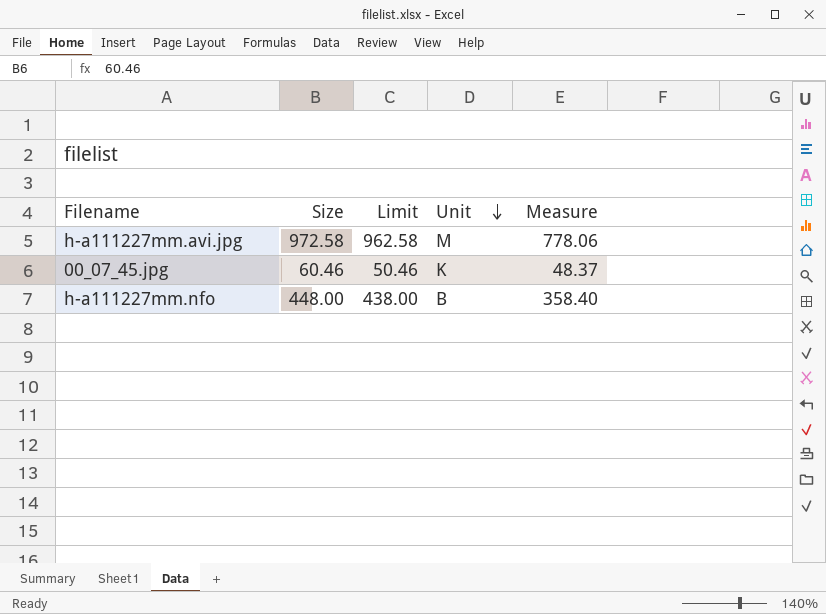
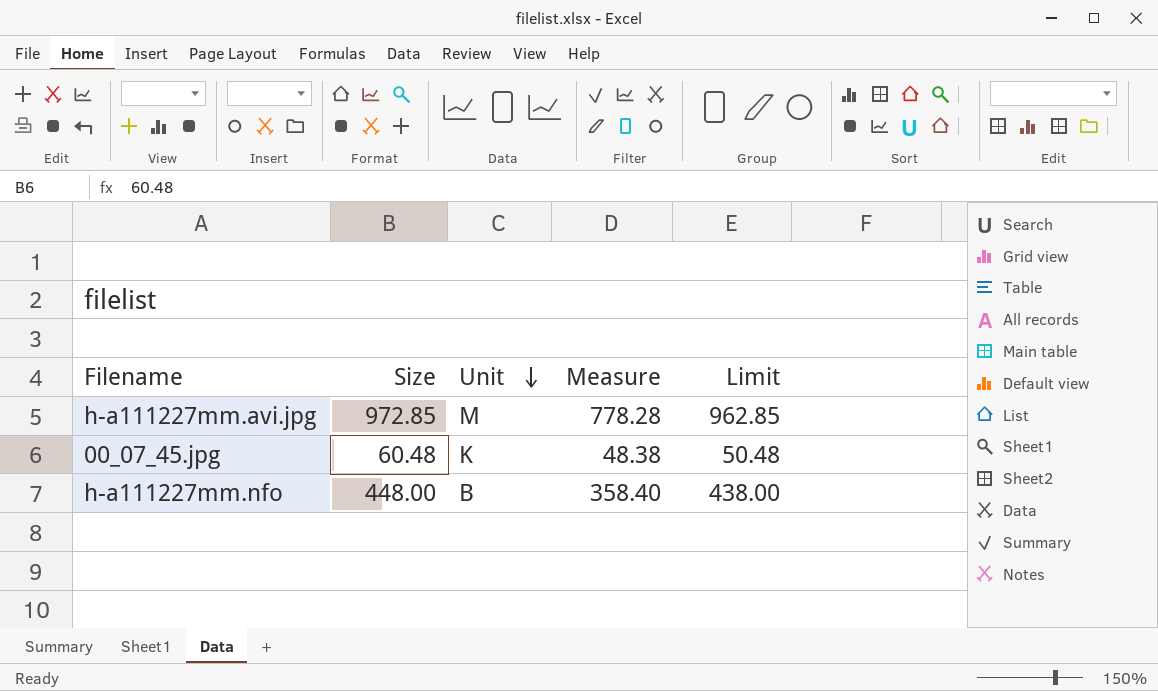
column Limit | position: 3 -> 5
h-a111227mm.avi.jpg | Size: 972.58 -> 972.85
h-a111227mm.avi.jpg | Measure: 778.06 -> 778.28
h-a111227mm.avi.jpg | Limit: 962.58 -> 962.85
00_07_45.jpg | Size: 60.46 -> 60.48
00_07_45.jpg | Measure: 48.37 -> 48.38
00_07_45.jpg | Limit: 50.46 -> 50.48

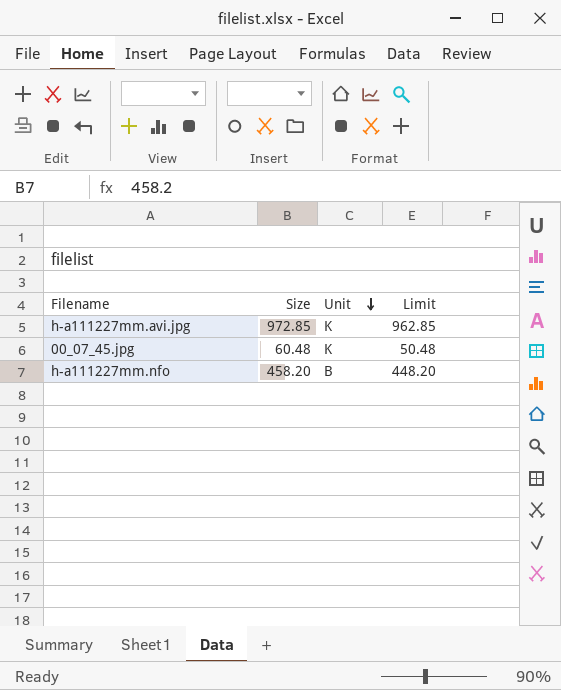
column Measure | formula: [Size] * 0.8 -> none
h-a111227mm.avi.jpg | Unit: M -> K
h-a111227mm.nfo | Size: 448.00 -> 458.20
h-a111227mm.nfo | Limit: 438.00 -> 448.20

